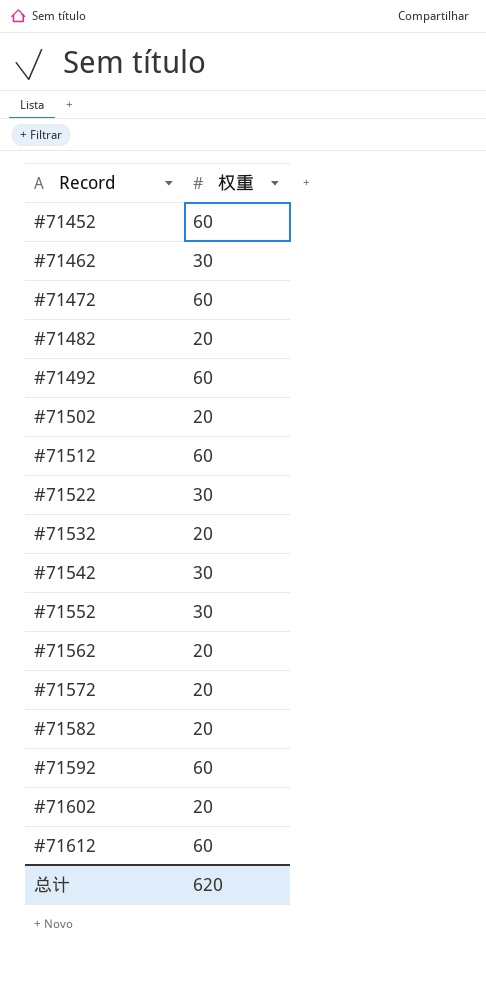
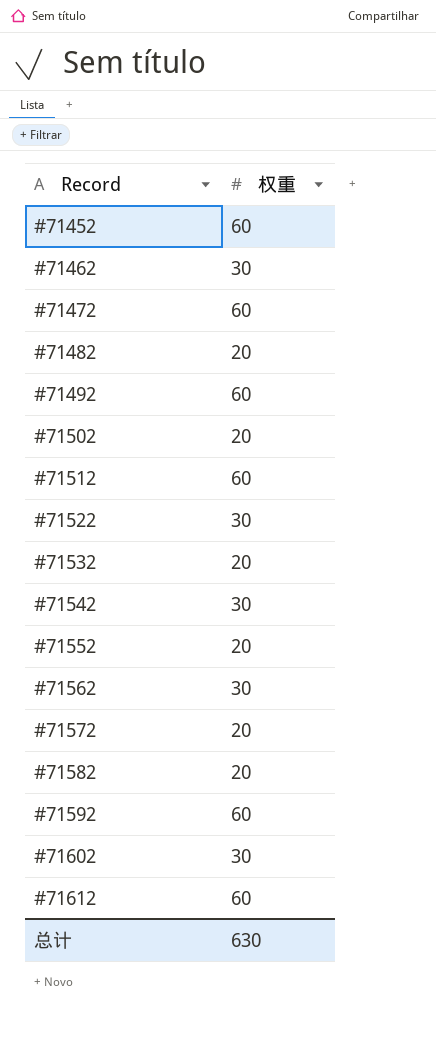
#71552 | 权重: 30 -> 20
#71562 | 权重: 20 -> 30
#71602 | 权重: 20 -> 30
总计 | 权重: 620 -> 630

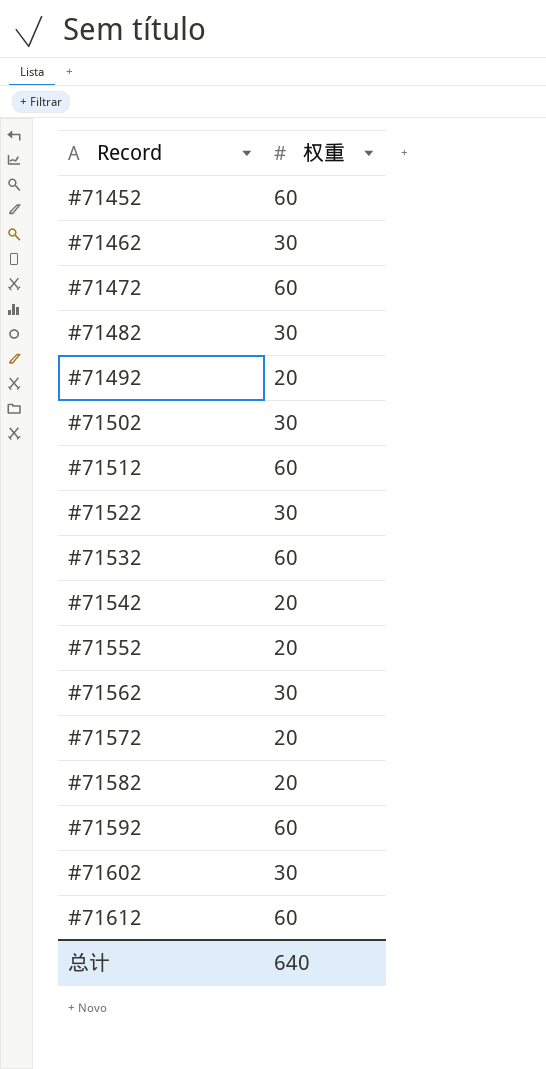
#71482 | 权重: 20 -> 30
#71492 | 权重: 60 -> 20
#71502 | 权重: 20 -> 30
#71532 | 权重: 20 -> 60
#71542 | 权重: 30 -> 20
总计 | 权重: 630 -> 640

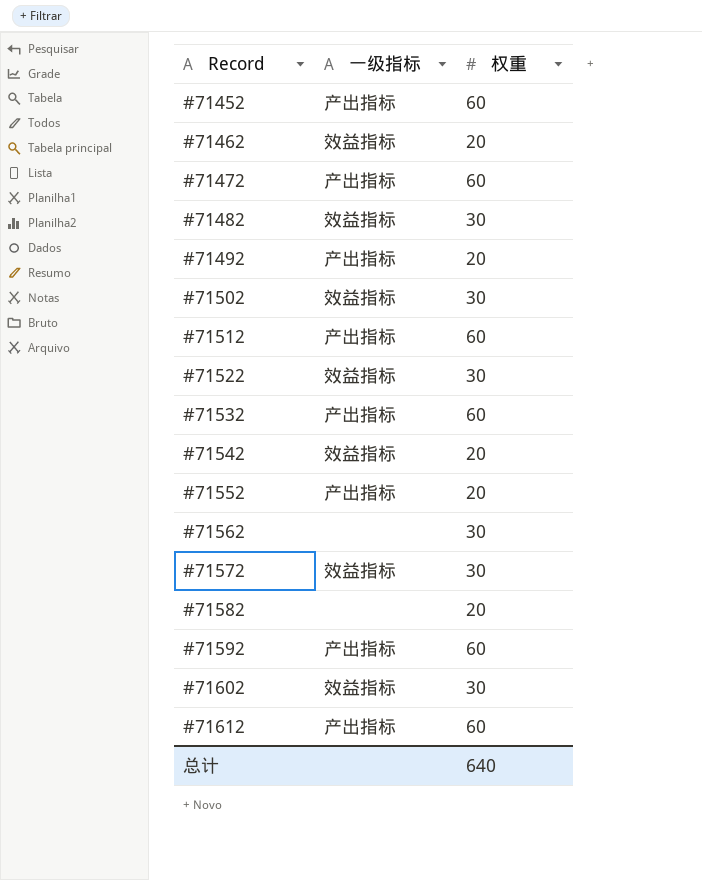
column 一级指标 | position: none -> 2
#71462 | 权重: 30 -> 20
#71572 | 权重: 20 -> 30

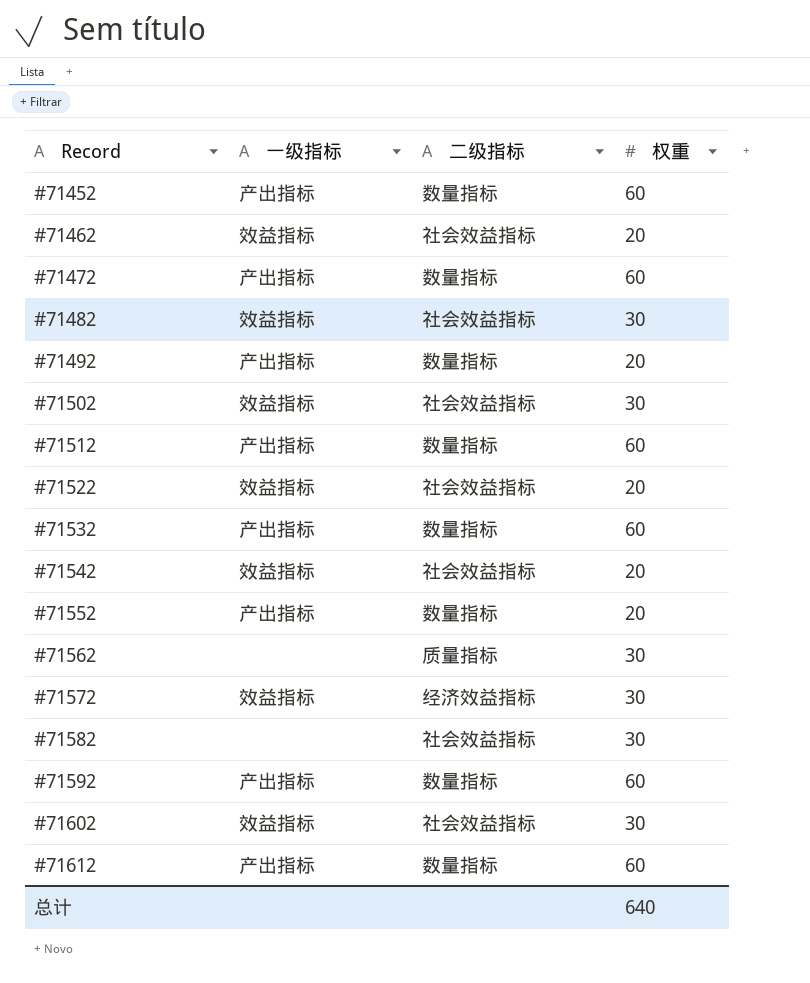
column 二级指标 | position: none -> 3
#71522 | 权重: 30 -> 20
#71582 | 权重: 20 -> 30

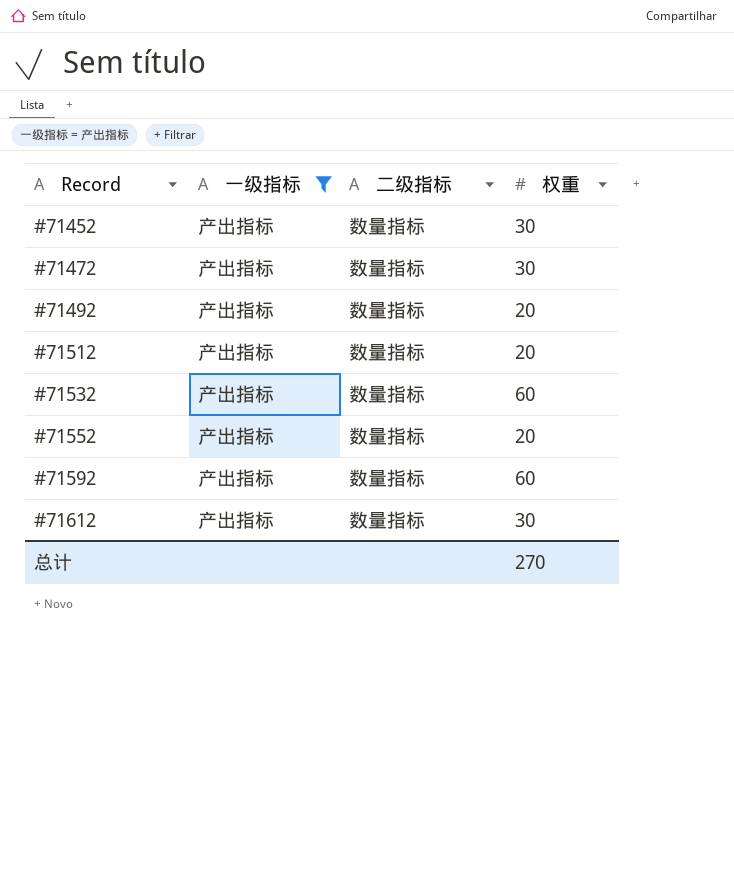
filter: none -> 一级指标 = 产出指标
#71452 | 权重: 60 -> 30
#71472 | 权重: 60 -> 30
#71512 | 权重: 60 -> 20
#71612 | 权重: 60 -> 30
总计 | 权重: 640 -> 270

